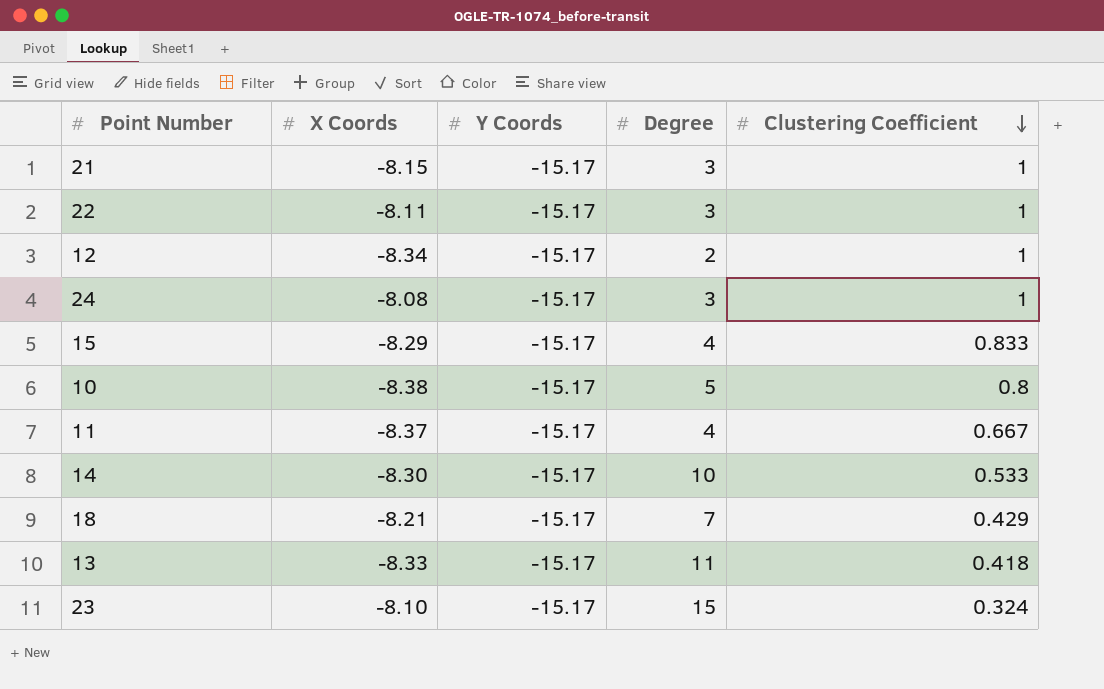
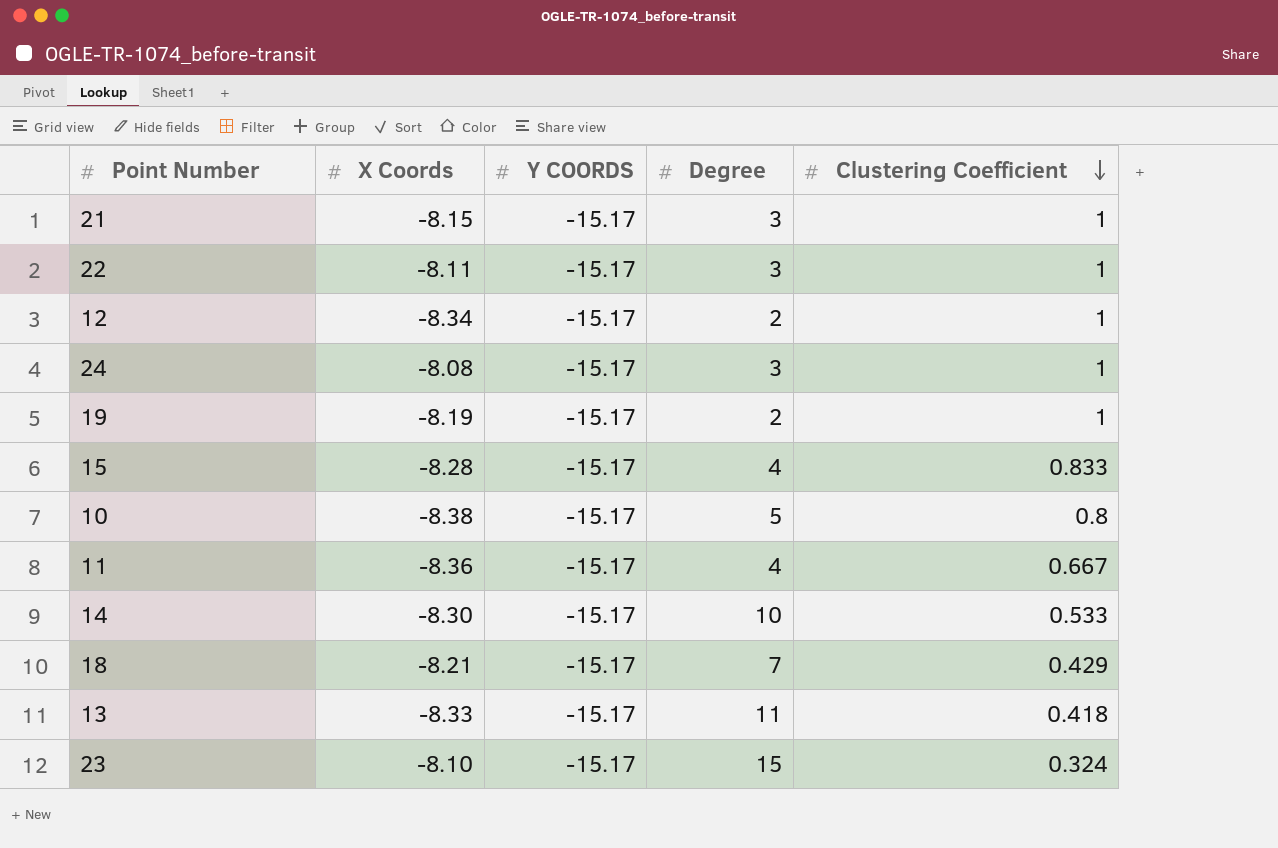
column name: Y Coords -> Y COORDS
row 19: none -> -8.19 | -15.17 | 2 | 1
15 | X Coords: -8.29 -> -8.28
11 | X Coords: -8.37 -> -8.36

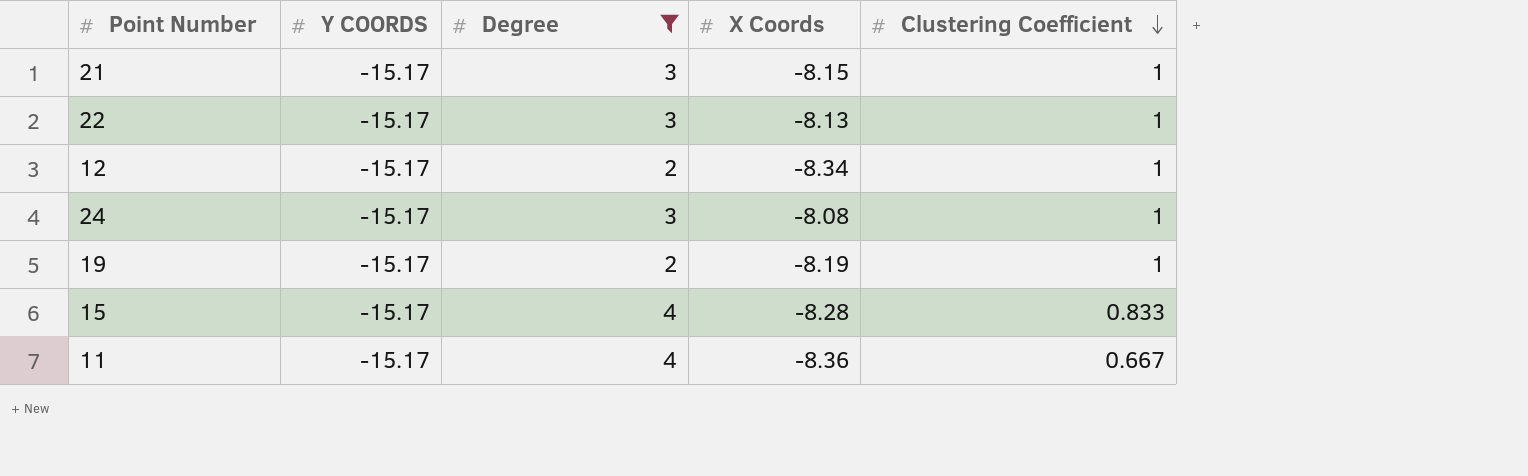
filter: none -> Degree <= 4
column X Coords | position: 2 -> 4
22 | X Coords: -8.11 -> -8.13

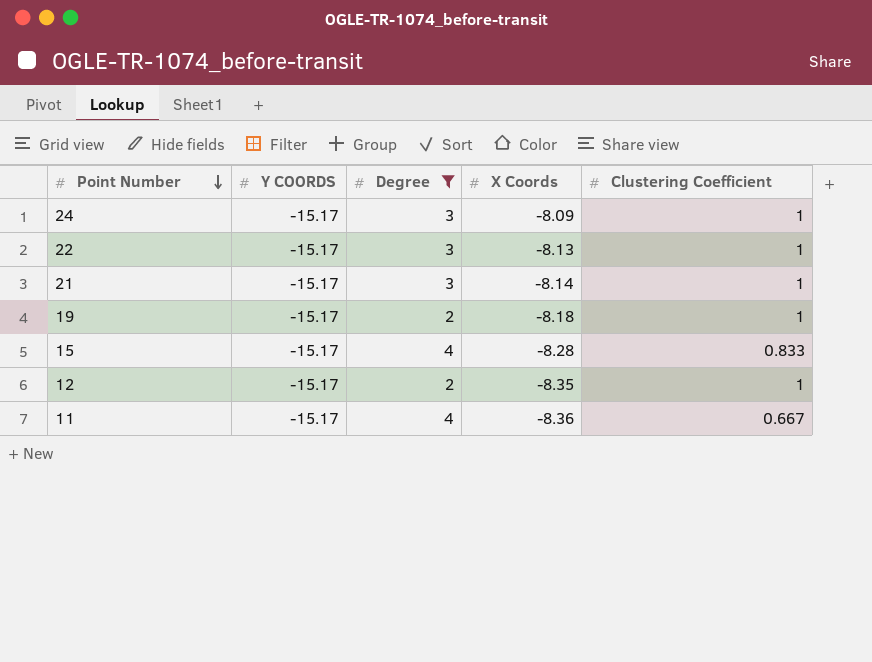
row order: Clustering Coefficient descending -> Point Number descending
24 | X Coords: -8.08 -> -8.09
21 | X Coords: -8.15 -> -8.14
19 | X Coords: -8.19 -> -8.18
12 | X Coords: -8.34 -> -8.35

